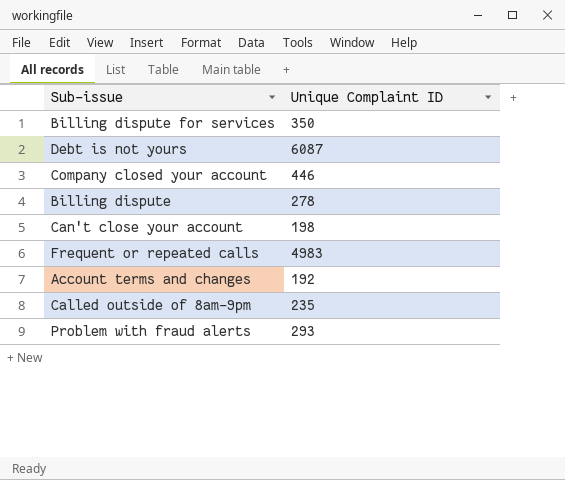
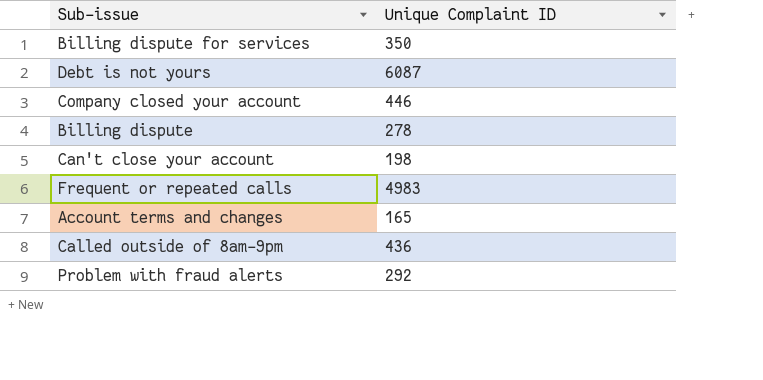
Account terms and changes | Unique Complaint ID: 192 -> 165
Called outside of 8am-9pm | Unique Complaint ID: 235 -> 436
Problem with fraud alerts | Unique Complaint ID: 293 -> 292

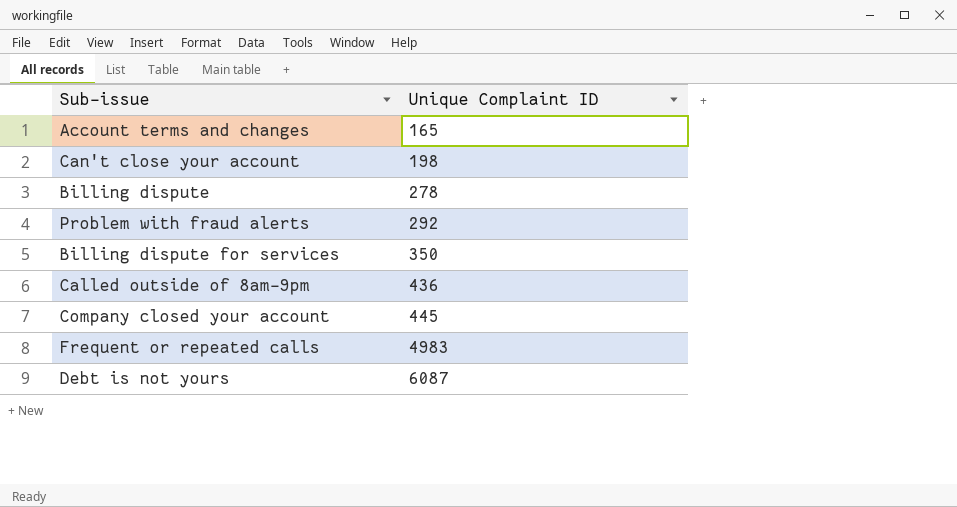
row order: none -> Unique Complaint ID ascending
Company closed your account | Unique Complaint ID: 446 -> 445

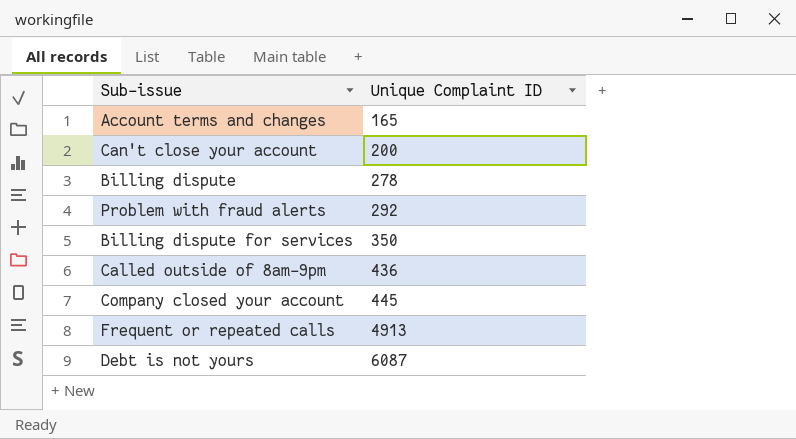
Can't close your account | Unique Complaint ID: 198 -> 200
Frequent or repeated calls | Unique Complaint ID: 4983 -> 4913

